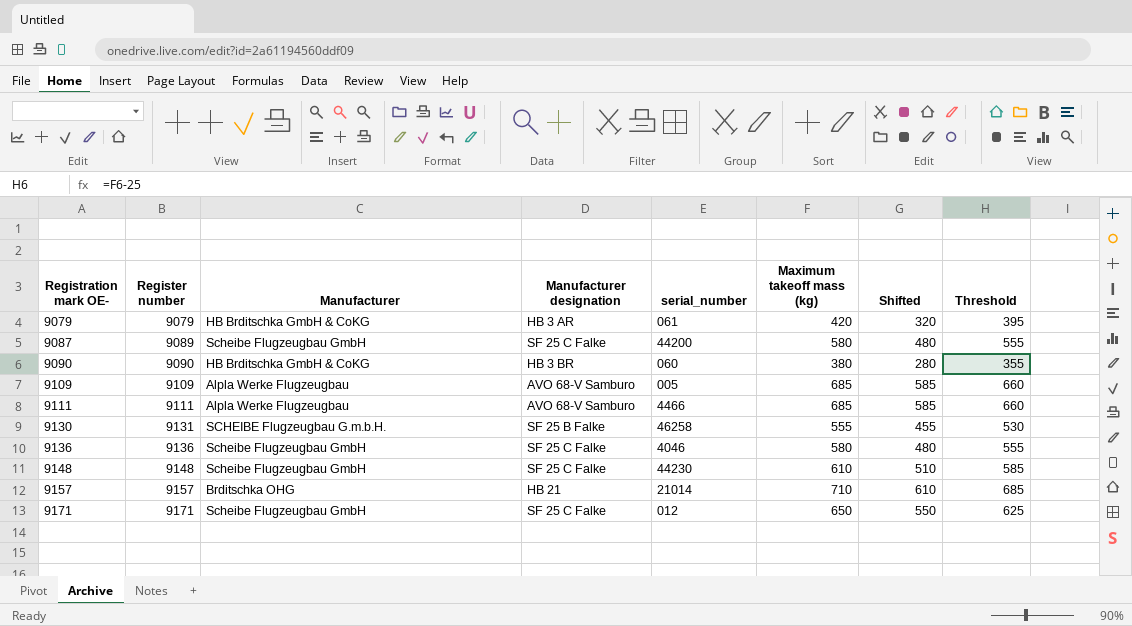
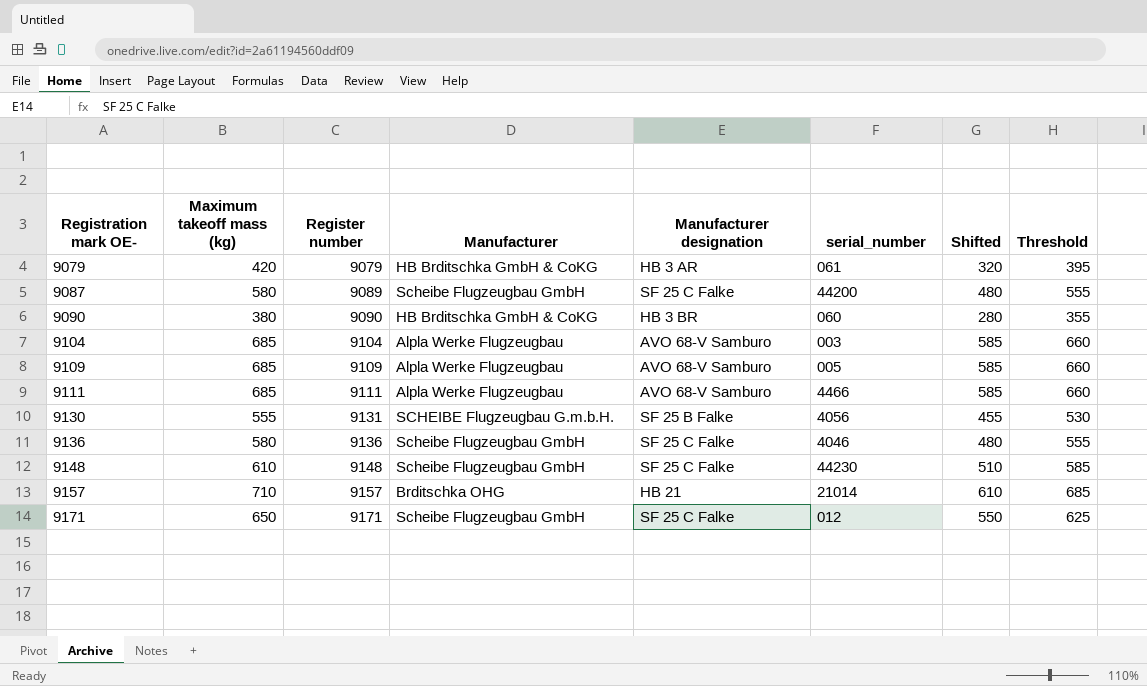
column Maximum takeoff mass (kg) | position: 6 -> 2
row 9104: none -> 685 | 9104 | Alpla Werke Flugzeugbau | AVO 68-V Samburo | 003 | 585 | 660
9130 | serial_number: 46258 -> 4056

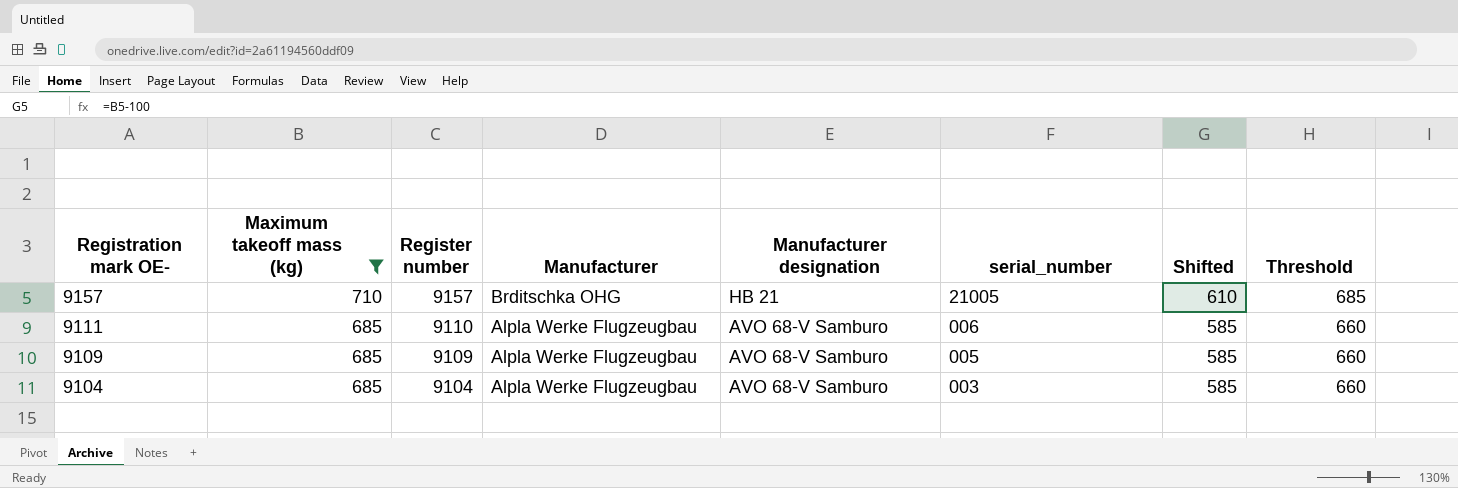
filter: none -> Maximum takeoff mass (kg) >= 685
row order: Registration mark OE- ascending -> Registration mark OE- descending
9157 | serial_number: 21014 -> 21005
9111 | Register number: 9111 -> 9110
9111 | serial_number: 4466 -> 006

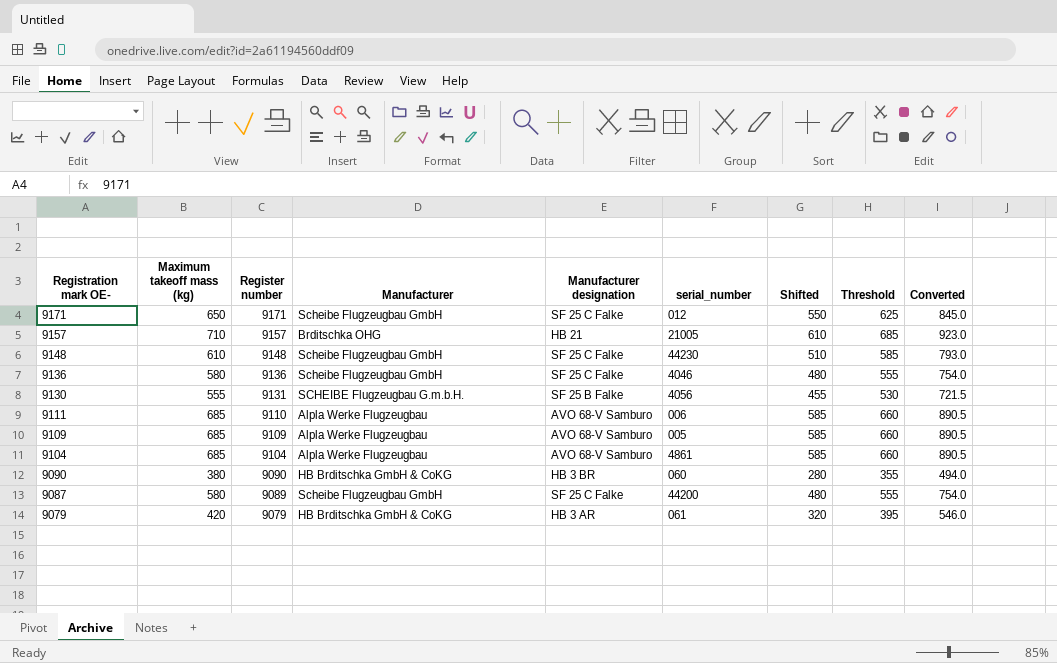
filter: Maximum takeoff mass (kg) >= 685 -> none
column Converted | formula: none -> [Maximum takeoff mass (kg)] * 1.3
9104 | serial_number: 003 -> 4861

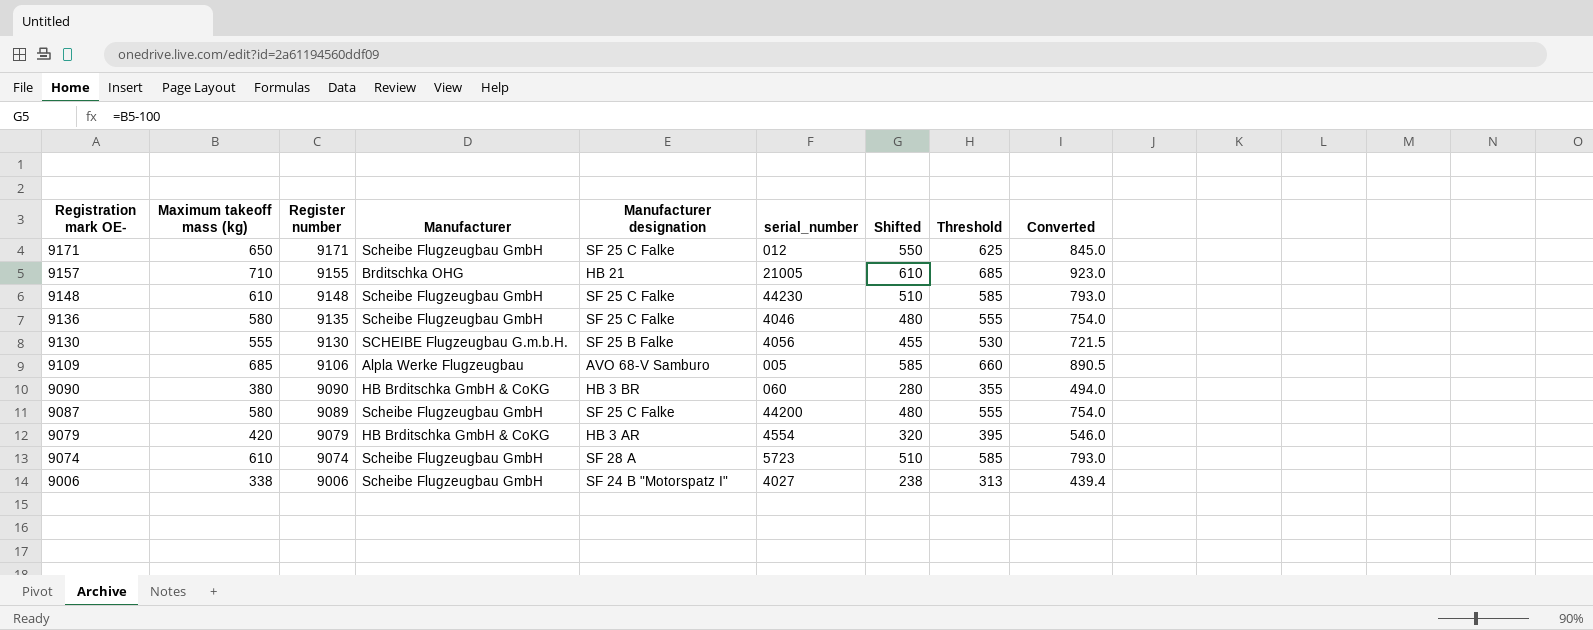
row 9111: 685 | 9110 | Alpla Werke Flugzeugbau | AVO 68-V Samburo | 006 | 585 | 660 | 890.5 -> none
row 9104: 685 | 9104 | Alpla Werke Flugzeugbau | AVO 68-V Samburo | 4861 | 585 | 660 | 890.5 -> none
9157 | Register number: 9157 -> 9155
9136 | Register number: 9136 -> 9135
9130 | Register number: 9131 -> 9130
9109 | Register number: 9109 -> 9106
9079 | serial_number: 061 -> 4554
row 9074: none -> 610 | 9074 | Scheibe Flugzeugbau GmbH | SF 28 A | 5723 | 510 | 585 | 793.0
row 9006: none -> 338 | 9006 | Scheibe Flugzeugbau GmbH | SF 24 B "Motorspatz I" | 4027 | 238 | 313 | 439.4

